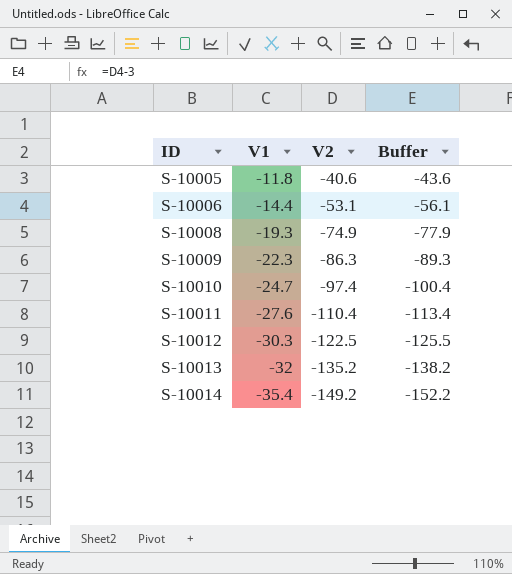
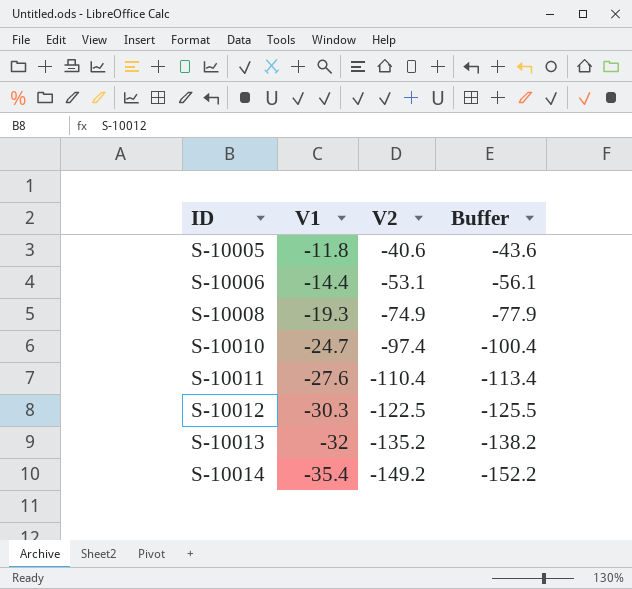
row S-10009: -22.3 | -86.3 | -89.3 -> none

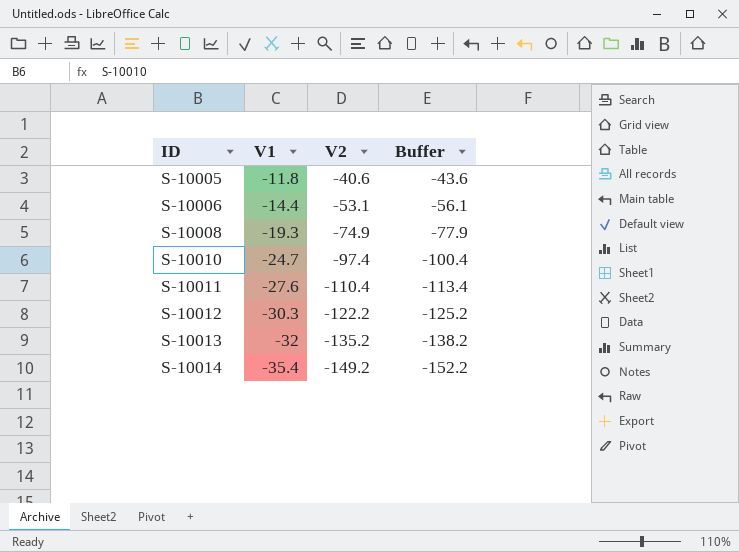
S-10012 | V2: -122.5 -> -122.2
S-10012 | Buffer: -125.5 -> -125.2

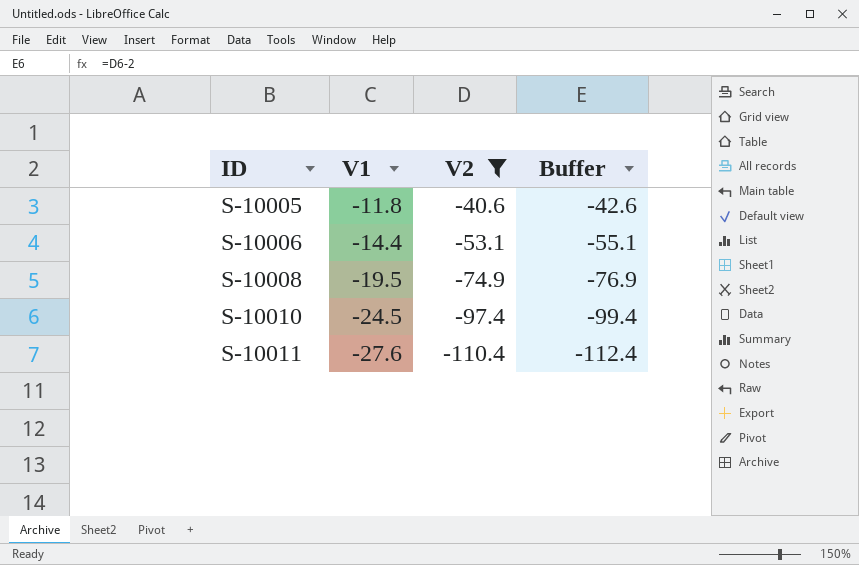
filter: none -> V2 >= -110.4
column Buffer | formula: [V2] - 3 -> [V2] - 2
S-10008 | V1: -19.3 -> -19.5
S-10010 | V1: -24.7 -> -24.5

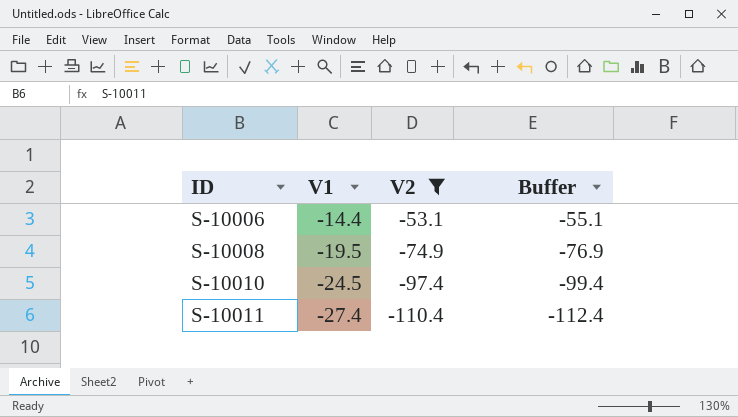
row S-10005: -11.8 | -40.6 | -42.6 -> none
S-10011 | V1: -27.6 -> -27.4

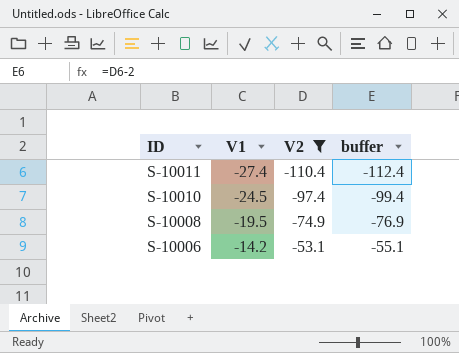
row order: ID ascending -> ID descending
column name: Buffer -> buffer
S-10006 | V1: -14.4 -> -14.2

